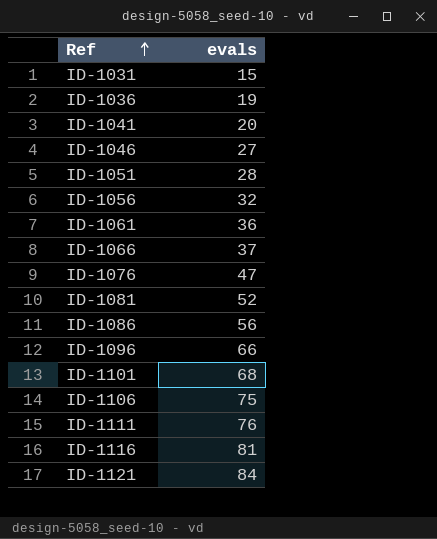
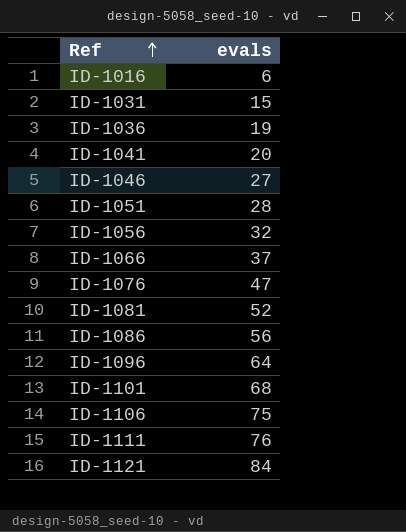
row ID-1061: 36 -> none
row ID-1116: 81 -> none
row ID-1016: none -> 6
ID-1096 | evals: 66 -> 64

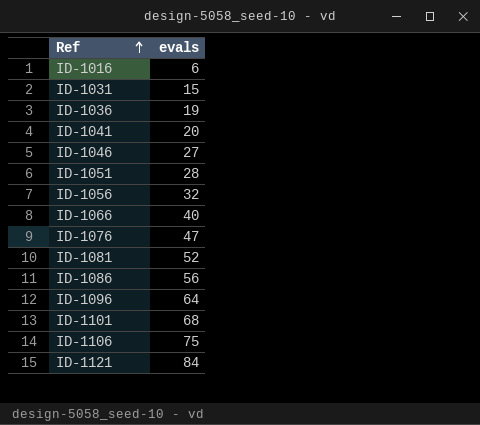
row ID-1111: 76 -> none
ID-1066 | evals: 37 -> 40

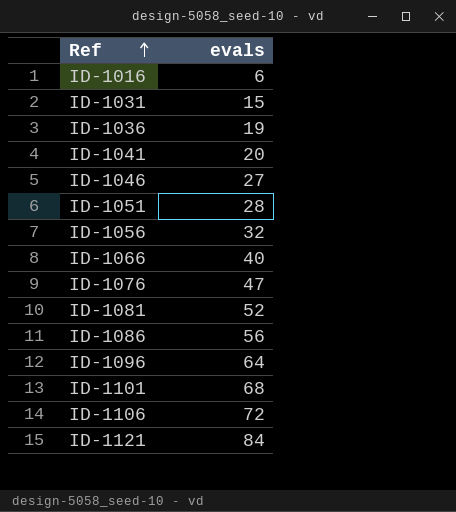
ID-1106 | evals: 75 -> 72

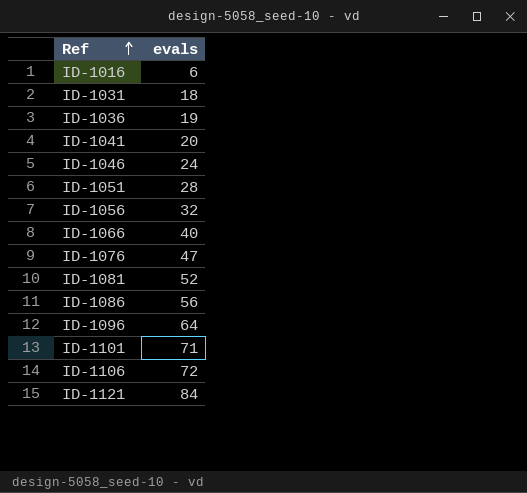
ID-1031 | evals: 15 -> 18
ID-1046 | evals: 27 -> 24
ID-1101 | evals: 68 -> 71

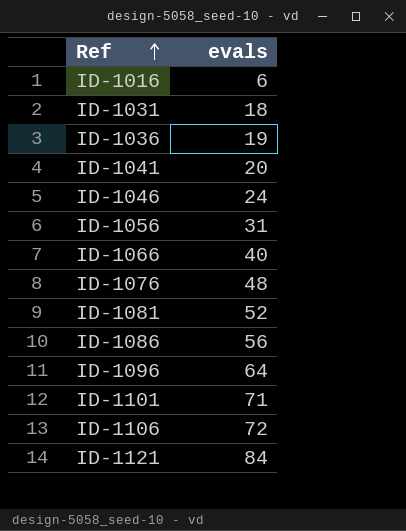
row ID-1051: 28 -> none
ID-1056 | evals: 32 -> 31
ID-1076 | evals: 47 -> 48

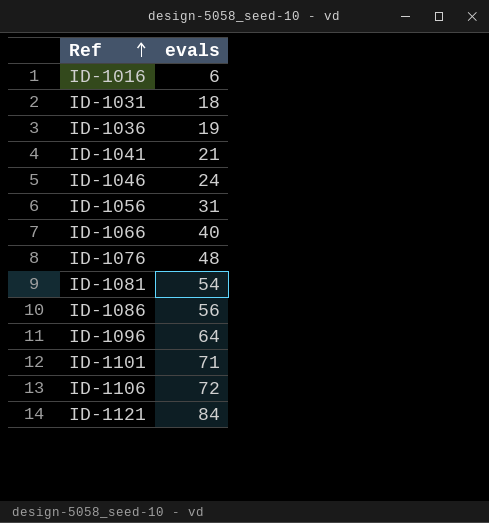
ID-1041 | evals: 20 -> 21
ID-1081 | evals: 52 -> 54

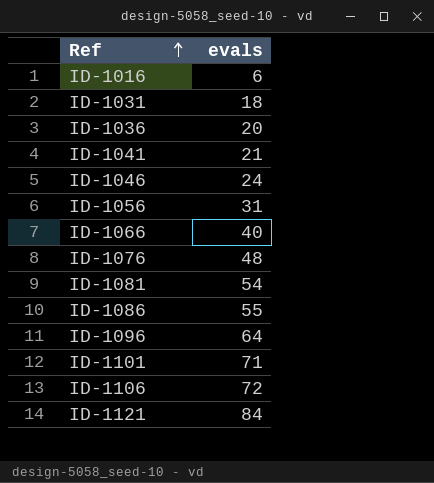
ID-1036 | evals: 19 -> 20
ID-1086 | evals: 56 -> 55

